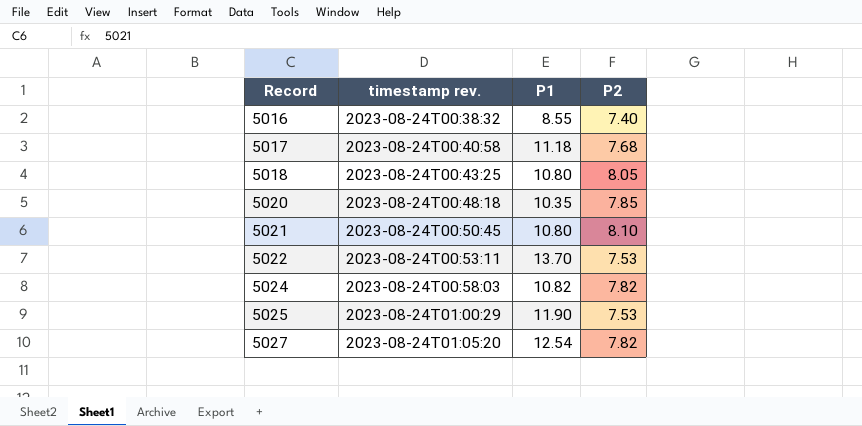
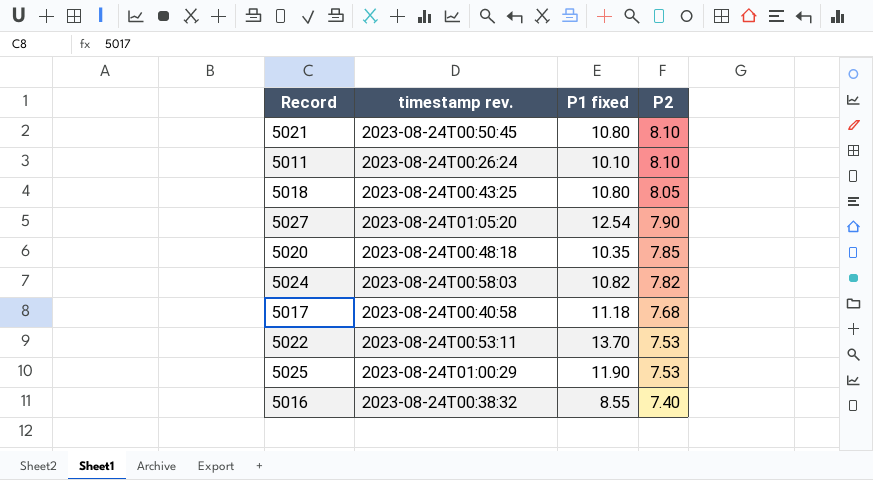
row order: Record ascending -> P2 descending
column name: P1 -> P1 fixed
row 5011: none -> 2023-08-24T00:26:24 | 10.10 | 8.10
5027 | P2: 7.82 -> 7.90

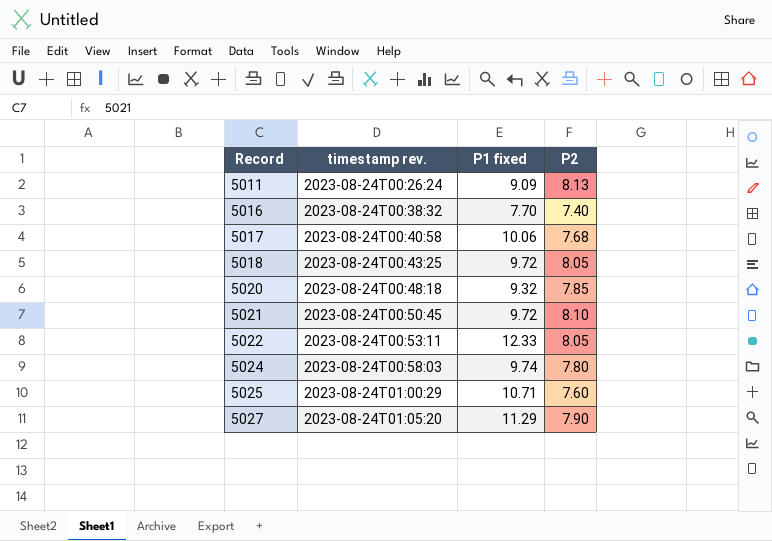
row order: P2 descending -> Record ascending
5011 | P1 fixed: 10.10 -> 9.09
5011 | P2: 8.10 -> 8.13
5016 | P1 fixed: 8.55 -> 7.70
5017 | P1 fixed: 11.18 -> 10.06
5018 | P1 fixed: 10.80 -> 9.72
5020 | P1 fixed: 10.35 -> 9.32
5021 | P1 fixed: 10.80 -> 9.72
5022 | P1 fixed: 13.70 -> 12.33
5022 | P2: 7.53 -> 8.05
5024 | P1 fixed: 10.82 -> 9.74
5024 | P2: 7.82 -> 7.80
5025 | P1 fixed: 11.90 -> 10.71
5025 | P2: 7.53 -> 7.60
5027 | P1 fixed: 12.54 -> 11.29

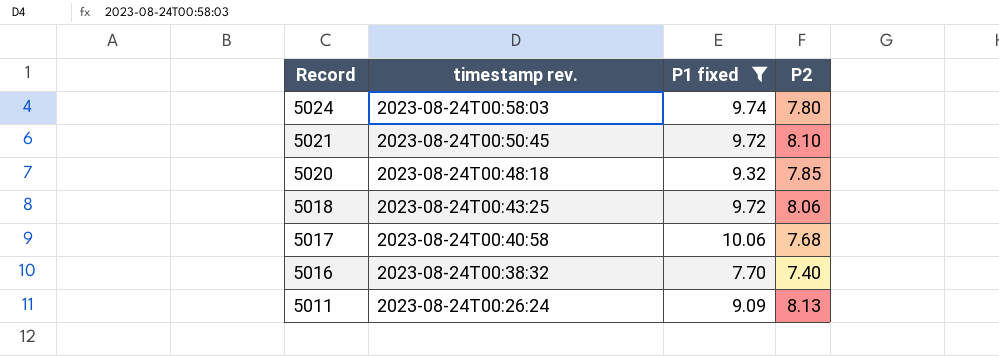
filter: none -> P1 fixed <= 10.06
row order: Record ascending -> Record descending
5018 | P2: 8.05 -> 8.06

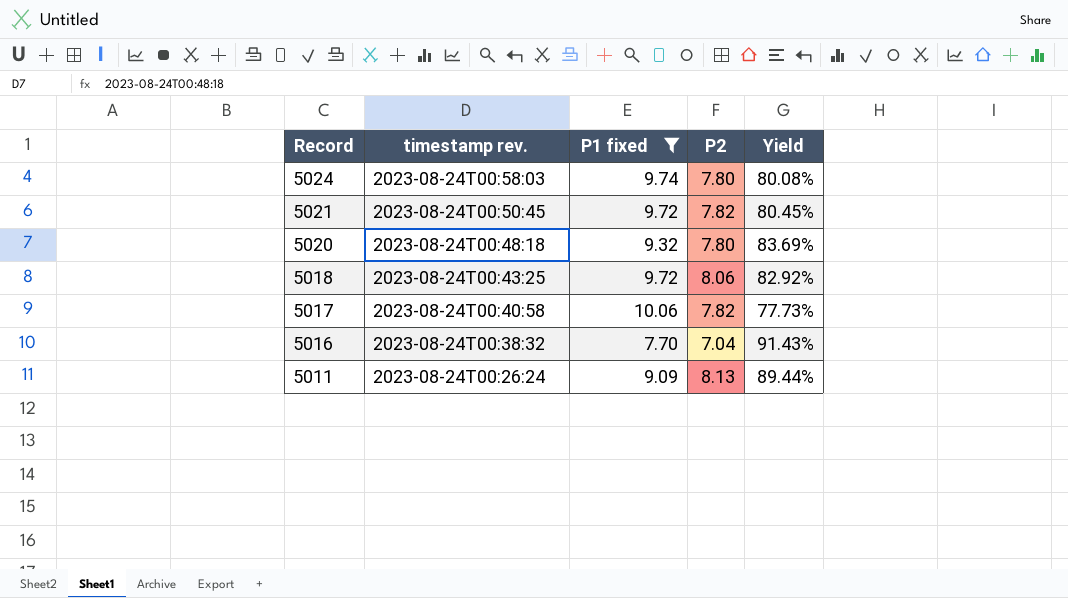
column Yield | formula: none -> [P2] / [P1 fixed]
5021 | P2: 8.10 -> 7.82
5020 | P2: 7.85 -> 7.80
5017 | P2: 7.68 -> 7.82
5016 | P2: 7.40 -> 7.04

